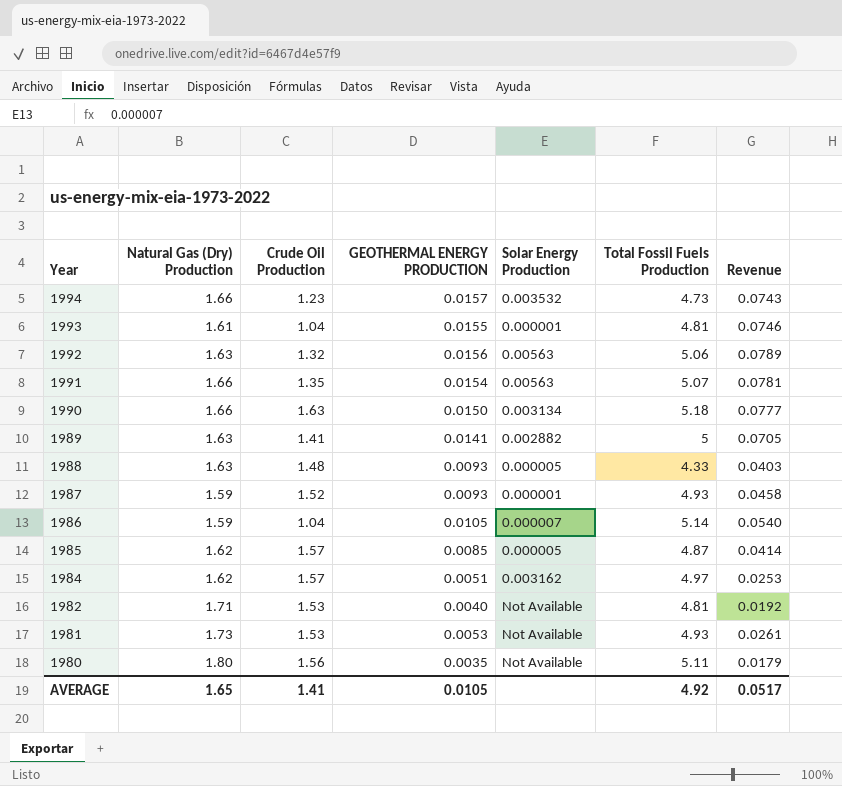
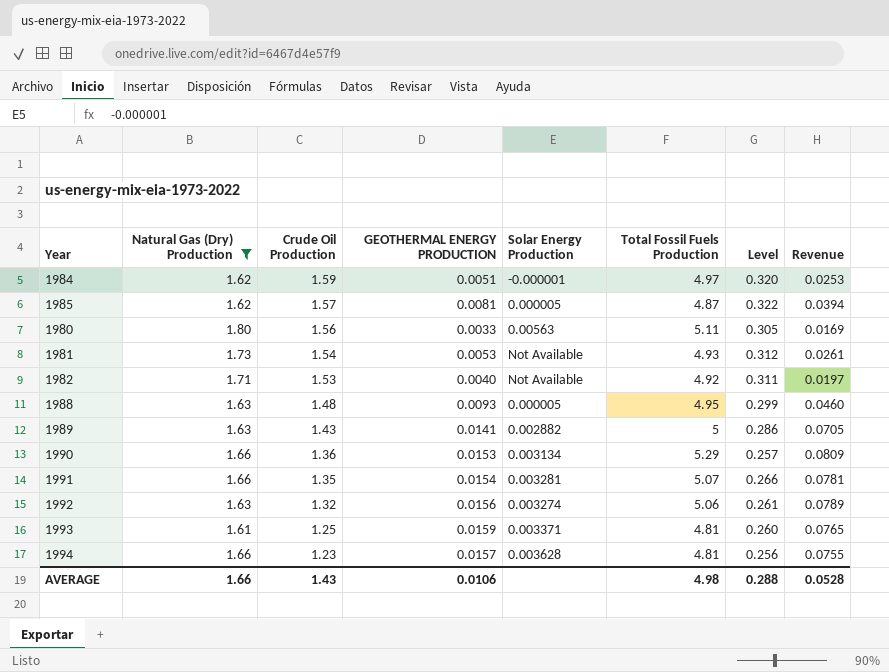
filter: none -> Natural Gas (Dry) Production != 1.59
row order: Year descending -> Crude Oil Production descending
column Level | formula: none -> [Crude Oil Production] / [Total Fossil Fuels Production]
1984 | Crude Oil Production: 1.57 -> 1.59
1984 | Solar Energy Production: 0.003162 -> -0.000001
1985 | GEOTHERMAL ENERGY PRODUCTION: 0.0085 -> 0.0081
1985 | Revenue: 0.0414 -> 0.0394
1980 | GEOTHERMAL ENERGY PRODUCTION: 0.0035 -> 0.0033
1980 | Solar Energy Production: Not Available -> 0.00563
1980 | Revenue: 0.0179 -> 0.0169
1981 | Crude Oil Production: 1.53 -> 1.54
1982 | Total Fossil Fuels Production: 4.81 -> 4.92
1982 | Revenue: 0.0192 -> 0.0197
1988 | Total Fossil Fuels Production: 4.33 -> 4.95
1988 | Revenue: 0.0403 -> 0.0460
1989 | Crude Oil Production: 1.41 -> 1.43
1990 | Crude Oil Production: 1.63 -> 1.36
1990 | GEOTHERMAL ENERGY PRODUCTION: 0.0150 -> 0.0153
1990 | Total Fossil Fuels Production: 5.18 -> 5.29
1990 | Revenue: 0.0777 -> 0.0809
1991 | Solar Energy Production: 0.00563 -> 0.003281
1992 | Solar Energy Production: 0.00563 -> 0.003274
1993 | Crude Oil Production: 1.04 -> 1.25
1993 | GEOTHERMAL ENERGY PRODUCTION: 0.0155 -> 0.0159
1993 | Solar Energy Production: 0.000001 -> 0.003371
1993 | Revenue: 0.0746 -> 0.0765
1994 | Solar Energy Production: 0.003532 -> 0.003628
1994 | Total Fossil Fuels Production: 4.73 -> 4.81
1994 | Revenue: 0.0743 -> 0.0755
AVERAGE | Natural Gas (Dry) Production: 1.65 -> 1.66
AVERAGE | Crude Oil Production: 1.41 -> 1.43
AVERAGE | GEOTHERMAL ENERGY PRODUCTION: 0.0105 -> 0.0106
AVERAGE | Total Fossil Fuels Production: 4.92 -> 4.98
AVERAGE | Revenue: 0.0517 -> 0.0528

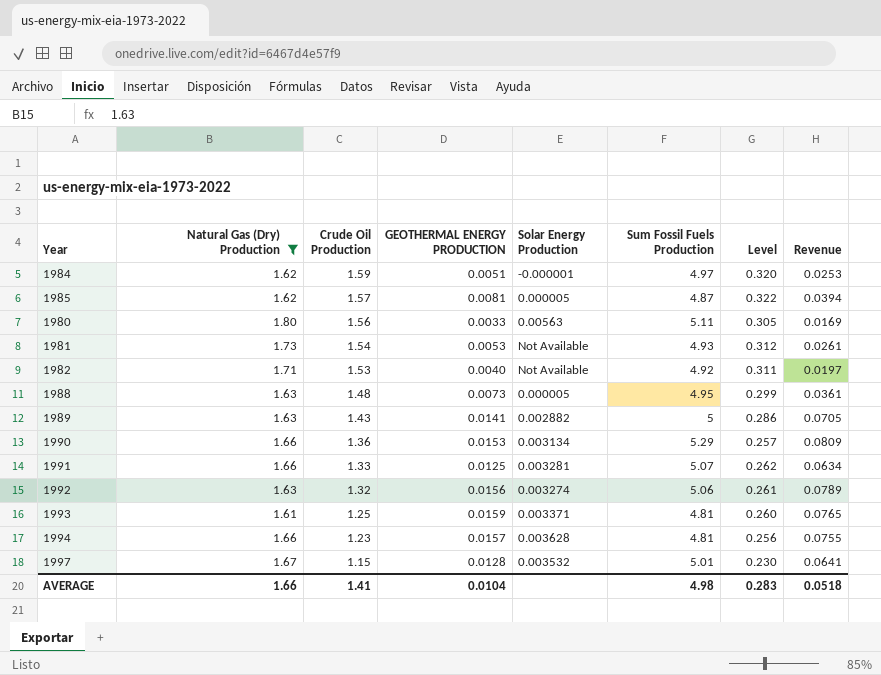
column name: Total Fossil Fuels Production -> Sum Fossil Fuels Production
1988 | GEOTHERMAL ENERGY PRODUCTION: 0.0093 -> 0.0073
1988 | Revenue: 0.0460 -> 0.0361
1991 | Crude Oil Production: 1.35 -> 1.33
1991 | GEOTHERMAL ENERGY PRODUCTION: 0.0154 -> 0.0125
1991 | Level: 0.266 -> 0.262
1991 | Revenue: 0.0781 -> 0.0634
row 1997: none -> 1.67 | 1.15 | 0.0128 | 0.003532 | 5.01 | 0.230 | 0.0641
AVERAGE | Crude Oil Production: 1.43 -> 1.41
AVERAGE | GEOTHERMAL ENERGY PRODUCTION: 0.0106 -> 0.0104
AVERAGE | Level: 0.288 -> 0.283
AVERAGE | Revenue: 0.0528 -> 0.0518

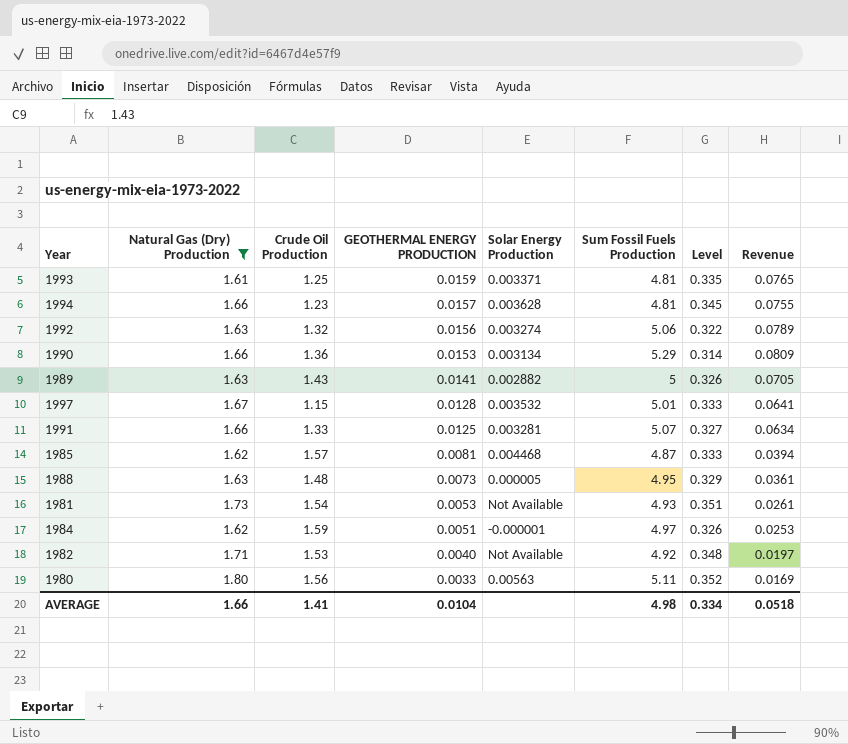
row order: Crude Oil Production descending -> GEOTHERMAL ENERGY PRODUCTION descending
column Level | formula: [Crude Oil Production] / [Sum Fossil Fuels Production] -> [Natural Gas (Dry) Production] / [Sum Fossil Fuels Production]
1985 | Solar Energy Production: 0.000005 -> 0.004468
AVERAGE | Level: 0.283 -> 0.334

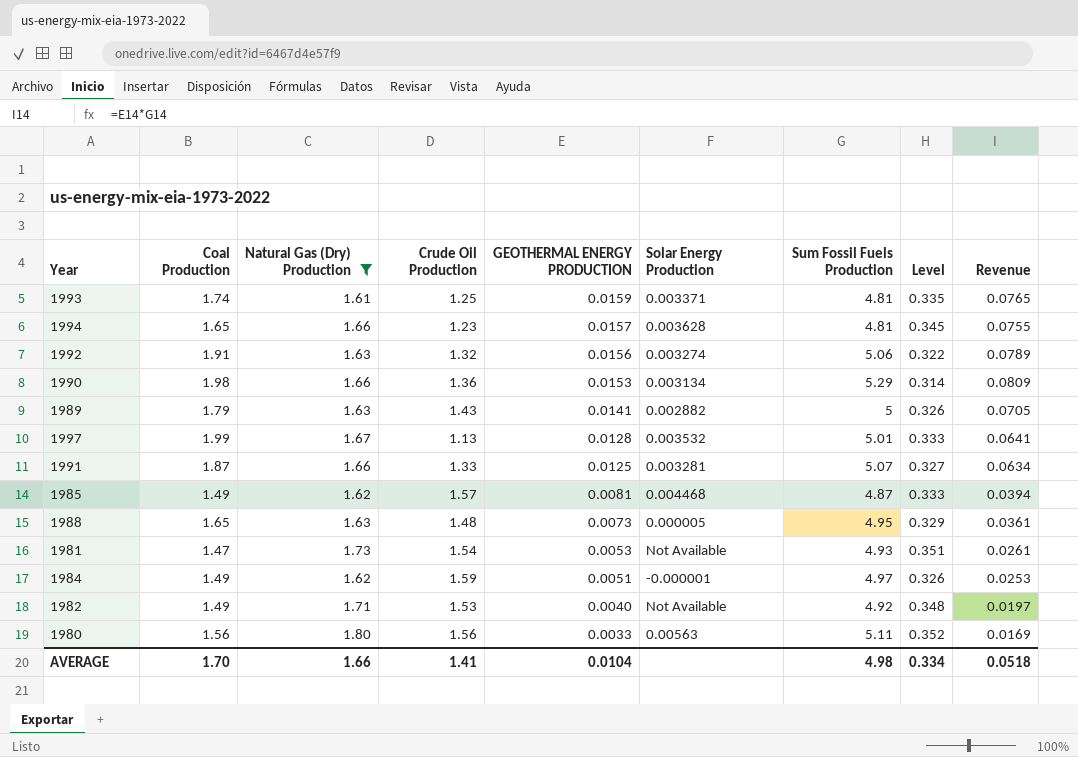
column Coal Production | position: none -> 2
1997 | Crude Oil Production: 1.15 -> 1.13

